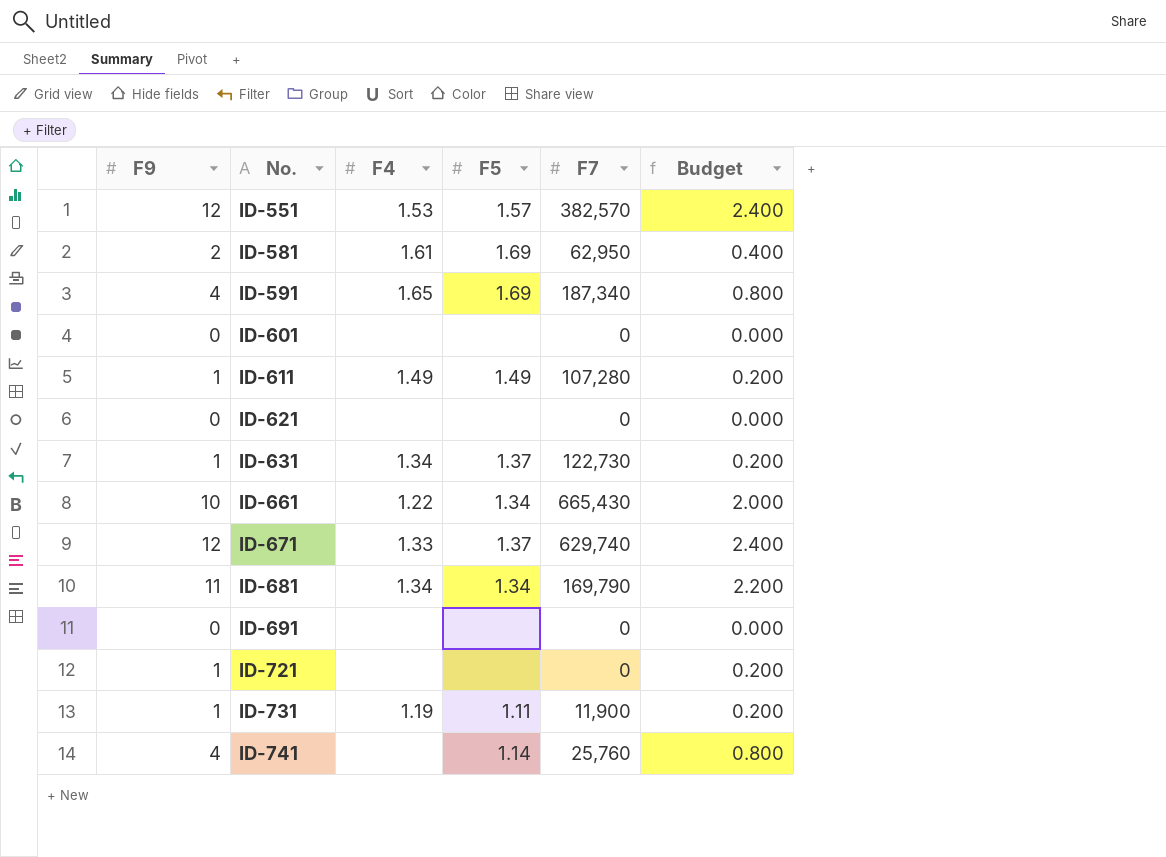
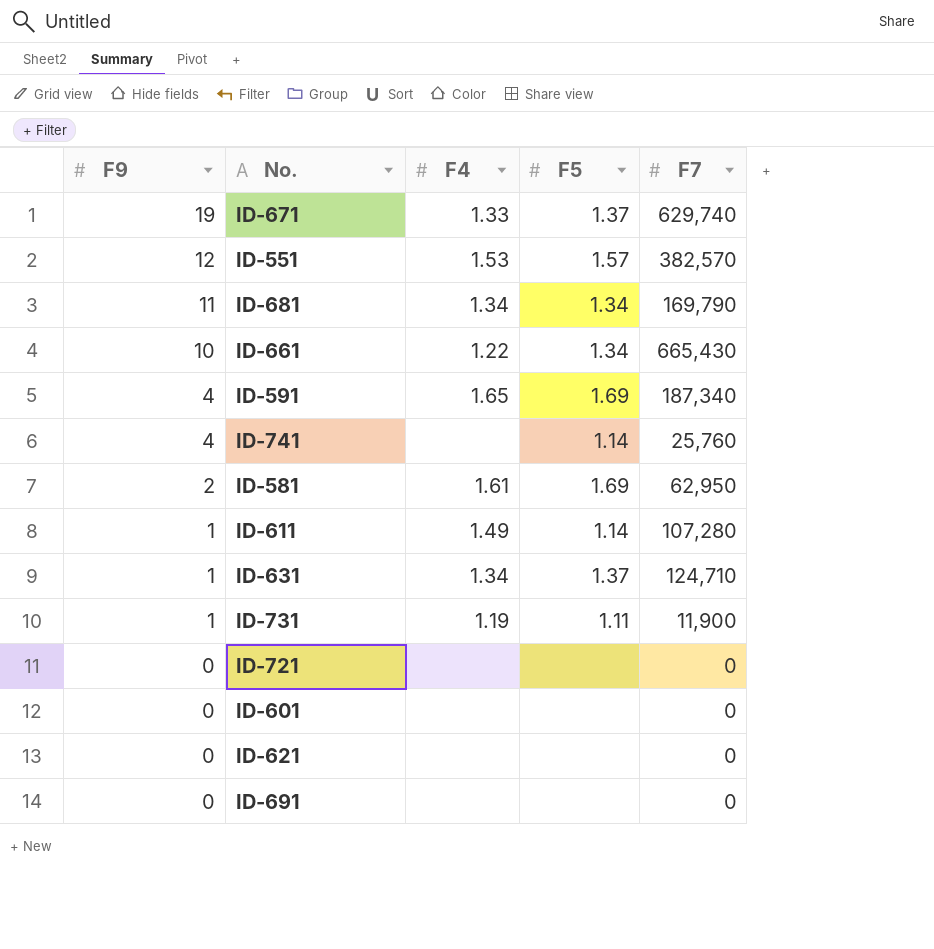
row order: No. ascending -> F9 descending
column Budget | formula: [F9] * 0.2 -> none
ID-671 | F9: 12 -> 19
ID-611 | F5: 1.49 -> 1.14
ID-631 | F7: 122,730 -> 124,710
ID-721 | F9: 1 -> 0

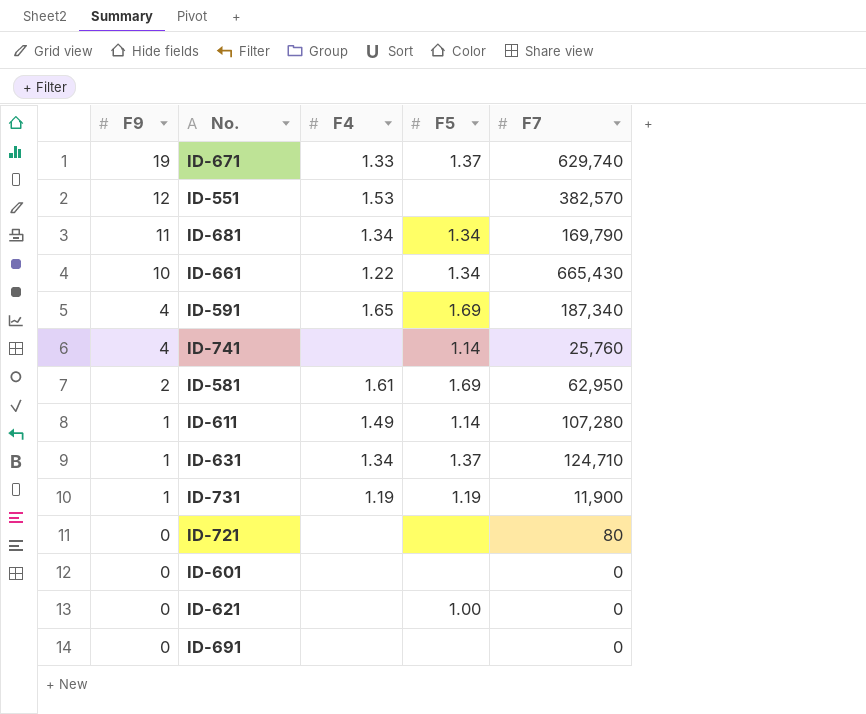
ID-551 | F5: 1.57 -> none
ID-731 | F5: 1.11 -> 1.19
ID-721 | F7: 0 -> 80
ID-621 | F5: none -> 1.00

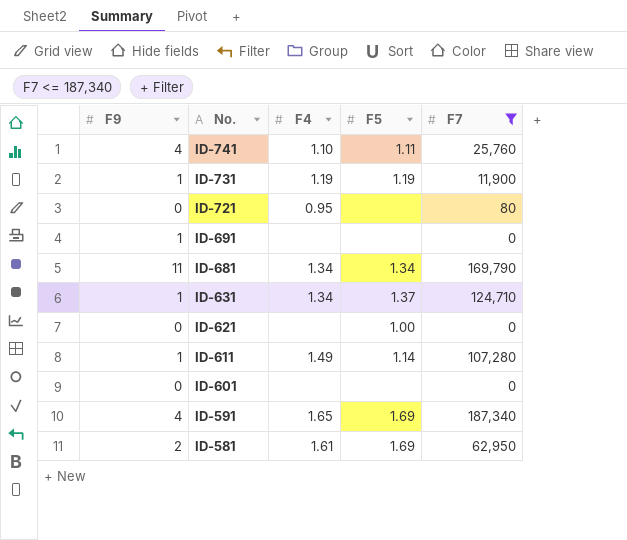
filter: none -> F7 <= 187,340
row order: F9 descending -> No. descending
ID-741 | F4: none -> 1.10
ID-741 | F5: 1.14 -> 1.11
ID-721 | F4: none -> 0.95
ID-691 | F9: 0 -> 1

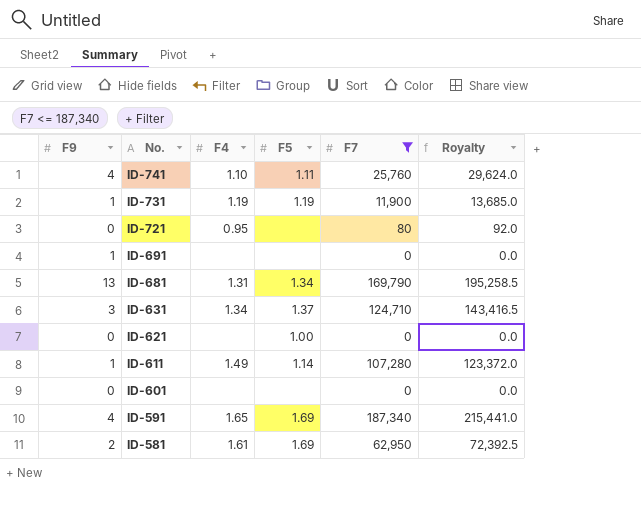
column Royalty | formula: none -> [F7] * 1.15
ID-681 | F9: 11 -> 13
ID-681 | F4: 1.34 -> 1.31
ID-631 | F9: 1 -> 3

